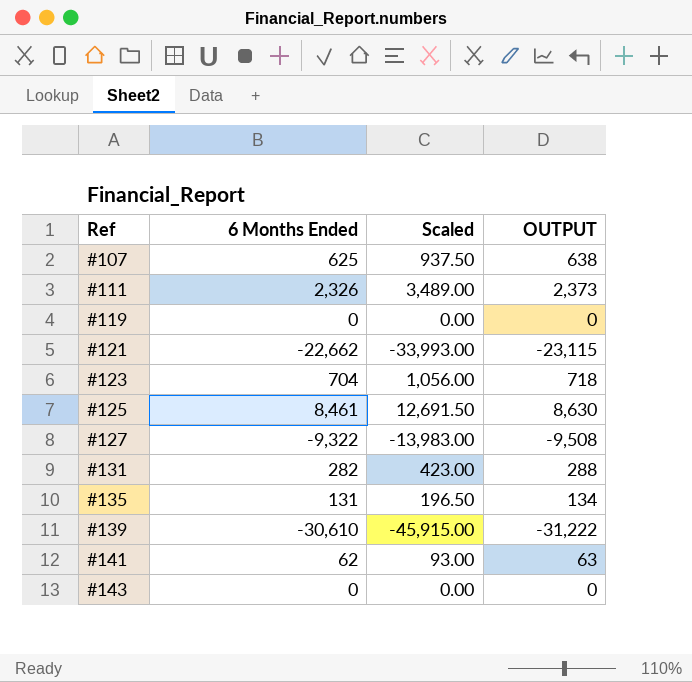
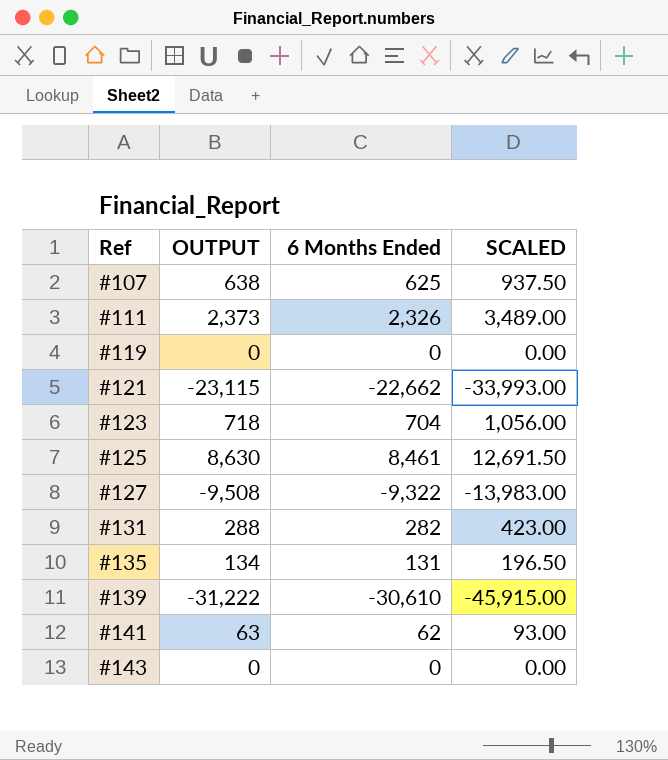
column OUTPUT | position: 4 -> 2
column name: Scaled -> SCALED

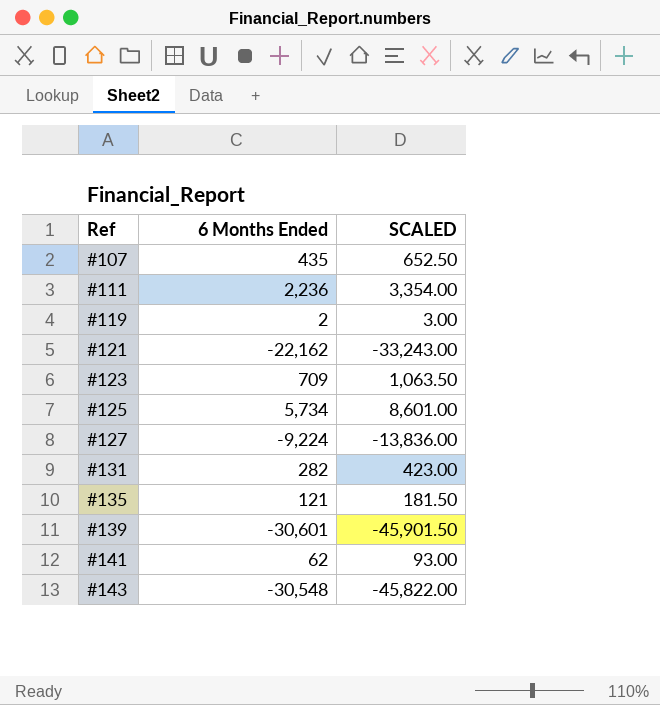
column OUTPUT | formula: [6 Months Ended] * 1.02 -> none
#107 | 6 Months Ended: 625 -> 435
#107 | SCALED: 937.50 -> 652.50
#111 | 6 Months Ended: 2,326 -> 2,236
#111 | SCALED: 3,489.00 -> 3,354.00
#119 | 6 Months Ended: 0 -> 2
#119 | SCALED: 0.00 -> 3.00
#121 | 6 Months Ended: -22,662 -> -22,162
#121 | SCALED: -33,993.00 -> -33,243.00
#123 | 6 Months Ended: 704 -> 709
#123 | SCALED: 1,056.00 -> 1,063.50
#125 | 6 Months Ended: 8,461 -> 5,734
#125 | SCALED: 12,691.50 -> 8,601.00
#127 | 6 Months Ended: -9,322 -> -9,224
#127 | SCALED: -13,983.00 -> -13,836.00
#135 | 6 Months Ended: 131 -> 121
#135 | SCALED: 196.50 -> 181.50
#139 | 6 Months Ended: -30,610 -> -30,601
#139 | SCALED: -45,915.00 -> -45,901.50
#143 | 6 Months Ended: 0 -> -30,548
#143 | SCALED: 0.00 -> -45,822.00

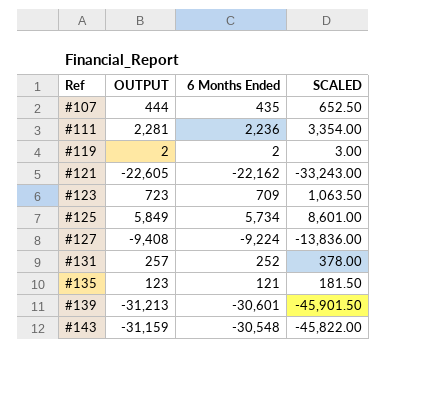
column OUTPUT | formula: none -> [6 Months Ended] * 1.02
row #141: 62 | 93.00 -> none
#131 | 6 Months Ended: 282 -> 252
#131 | SCALED: 423.00 -> 378.00

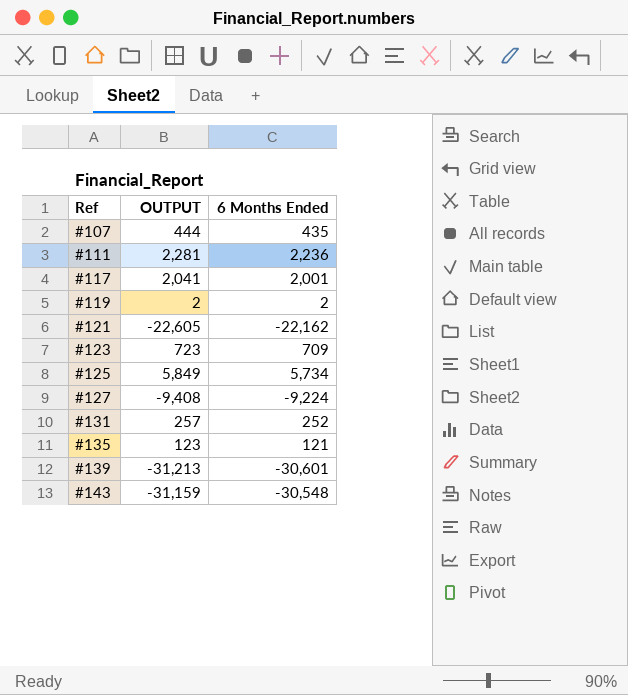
column SCALED | formula: [6 Months Ended] * 1.5 -> none
row #117: none -> 2,041 | 2,001

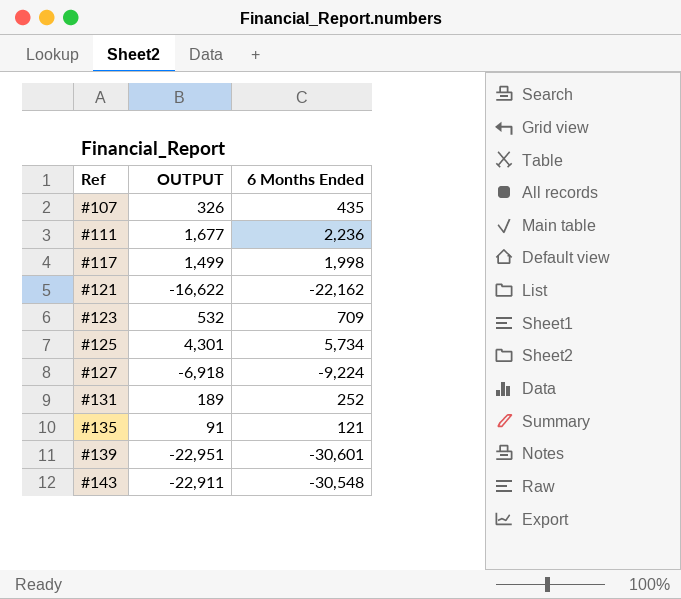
column OUTPUT | formula: [6 Months Ended] * 1.02 -> [6 Months Ended] * 0.75
row #119: 2 | 2 -> none
#117 | 6 Months Ended: 2,001 -> 1,998

